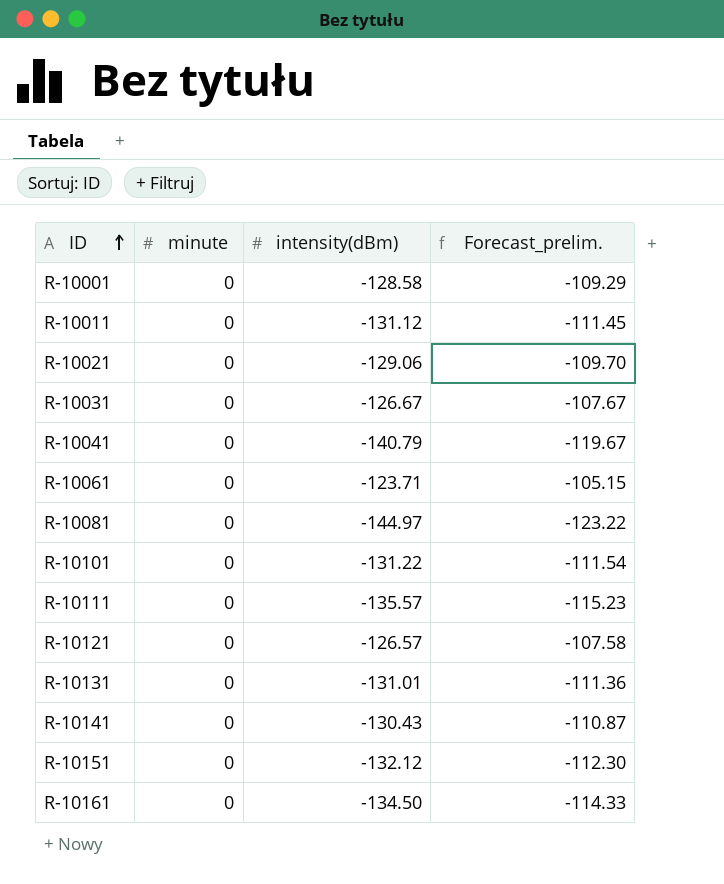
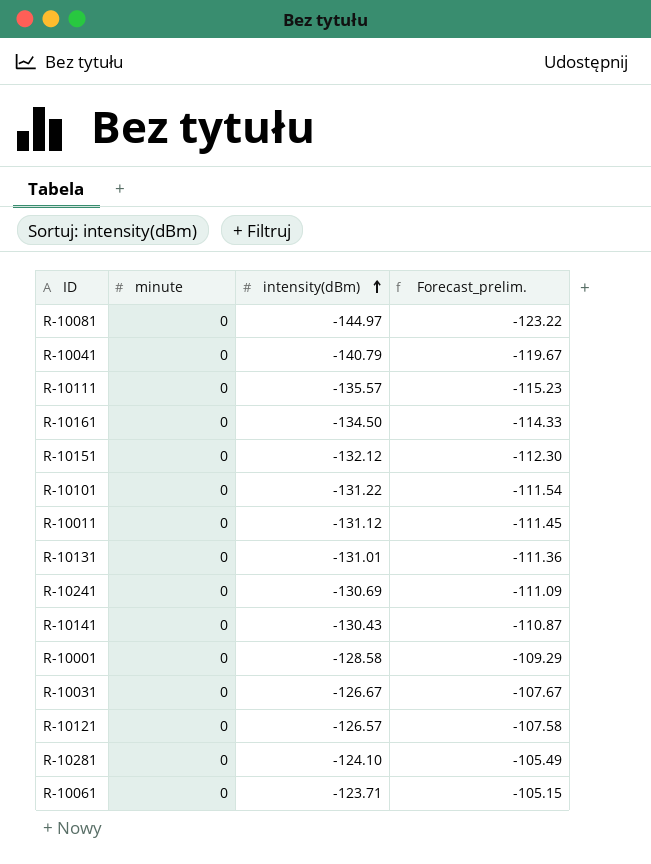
row order: ID ascending -> intensity(dBm) ascending
row R-10021: 0 | -129.06 | -109.70 -> none
row R-10241: none -> 0 | -130.69 | -111.09
row R-10281: none -> 0 | -124.10 | -105.49

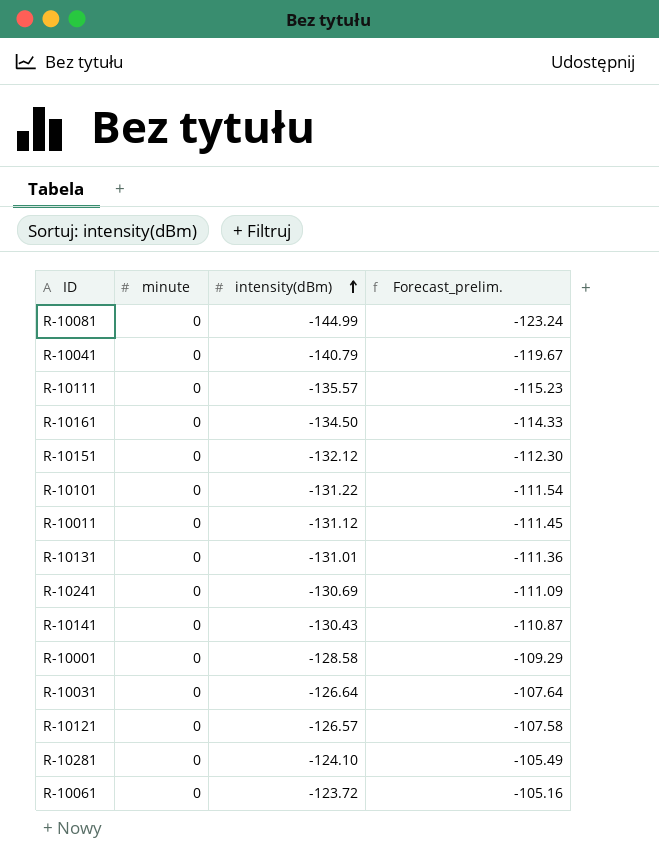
R-10081 | intensity(dBm): -144.97 -> -144.99
R-10081 | Forecast_prelim.: -123.22 -> -123.24
R-10031 | intensity(dBm): -126.67 -> -126.64
R-10031 | Forecast_prelim.: -107.67 -> -107.64
R-10061 | intensity(dBm): -123.71 -> -123.72
R-10061 | Forecast_prelim.: -105.15 -> -105.16

